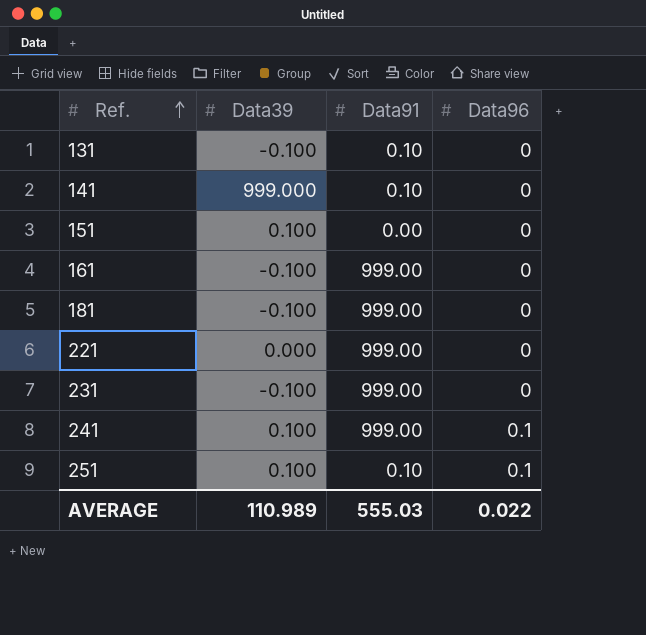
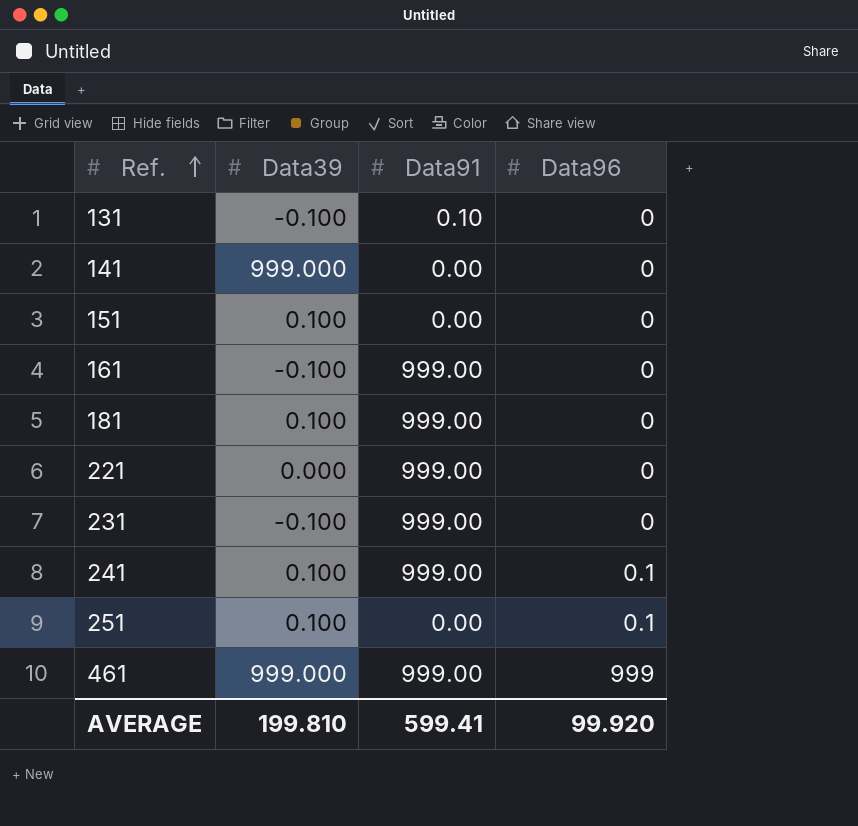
141 | Data91: 0.10 -> 0.00
181 | Data39: -0.100 -> 0.100
251 | Data91: 0.10 -> 0.00
row 461: none -> 999.000 | 999.00 | 999
AVERAGE | Data39: 110.989 -> 199.810
AVERAGE | Data91: 555.03 -> 599.41
AVERAGE | Data96: 0.022 -> 99.920

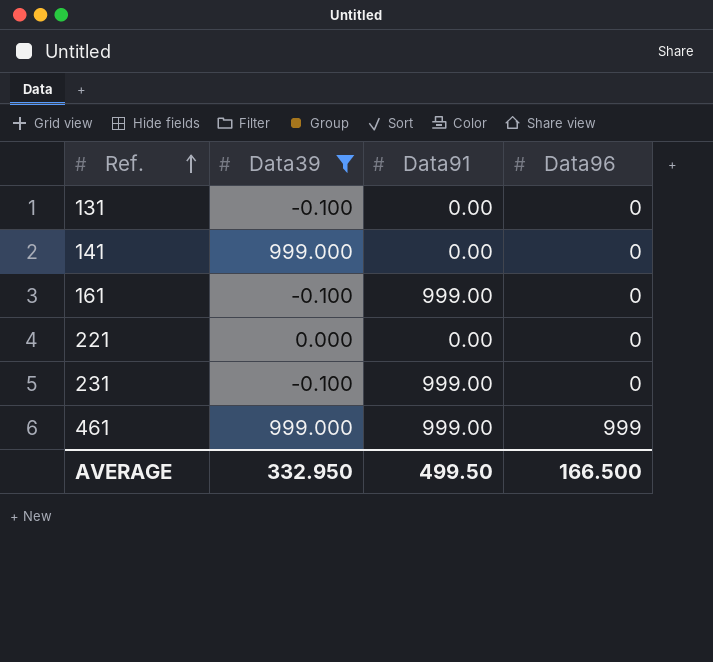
filter: none -> Data39 != 0.100
131 | Data91: 0.10 -> 0.00
221 | Data91: 999.00 -> 0.00
AVERAGE | Data39: 199.810 -> 332.950
AVERAGE | Data91: 599.41 -> 499.50
AVERAGE | Data96: 99.920 -> 166.500

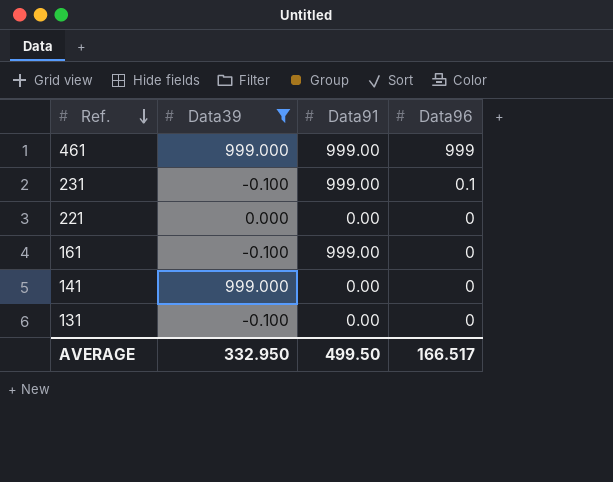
row order: Ref. ascending -> Ref. descending
231 | Data96: 0 -> 0.1
AVERAGE | Data96: 166.500 -> 166.517

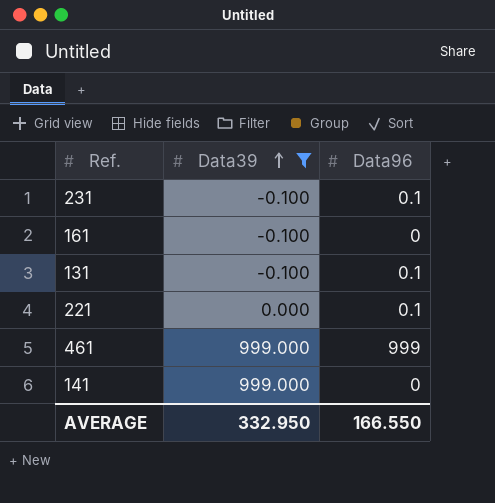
row order: Ref. descending -> Data39 ascending
column Data91 | position: 3 -> none
131 | Data96: 0 -> 0.1
221 | Data96: 0 -> 0.1
AVERAGE | Data96: 166.517 -> 166.550

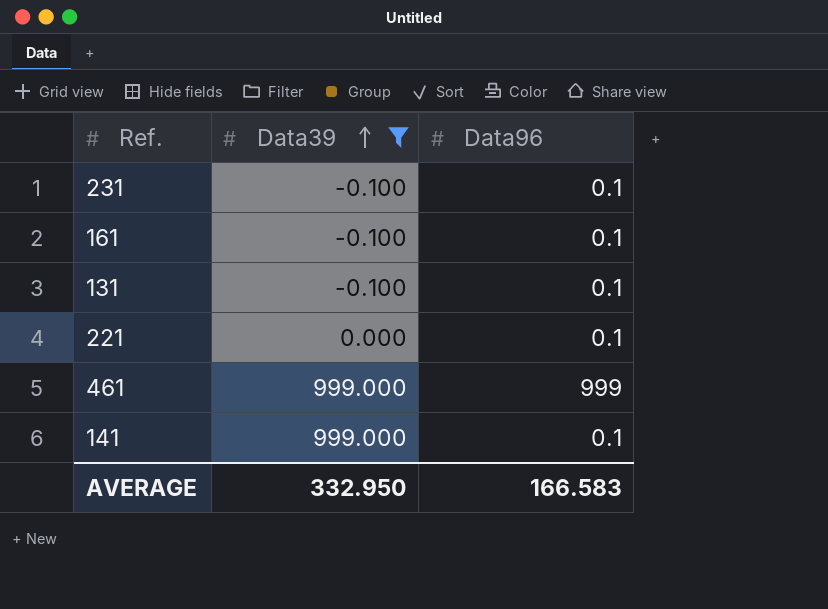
161 | Data96: 0 -> 0.1
141 | Data96: 0 -> 0.1
AVERAGE | Data96: 166.550 -> 166.583

